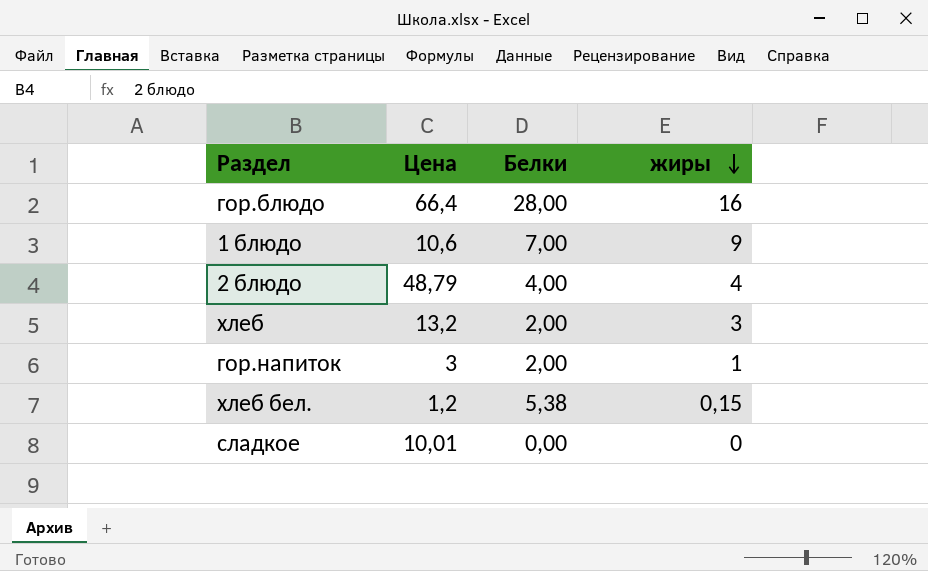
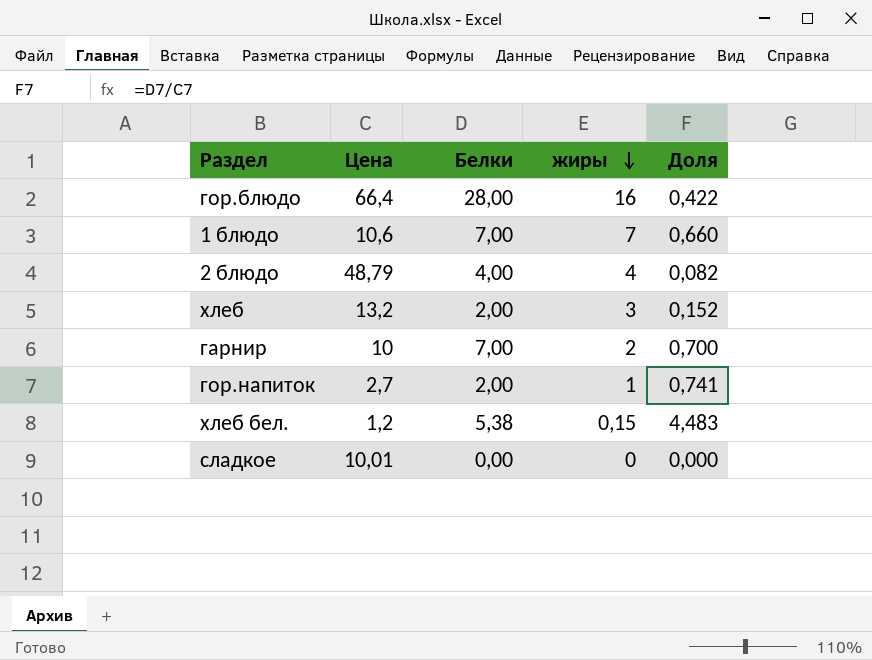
column Доля | formula: none -> [Белки] / [Цена]
1 блюдо | жиры: 9 -> 7
row гарнир: none -> 10 | 7,00 | 2 | 0,700
гор.напиток | Цена: 3 -> 2,7

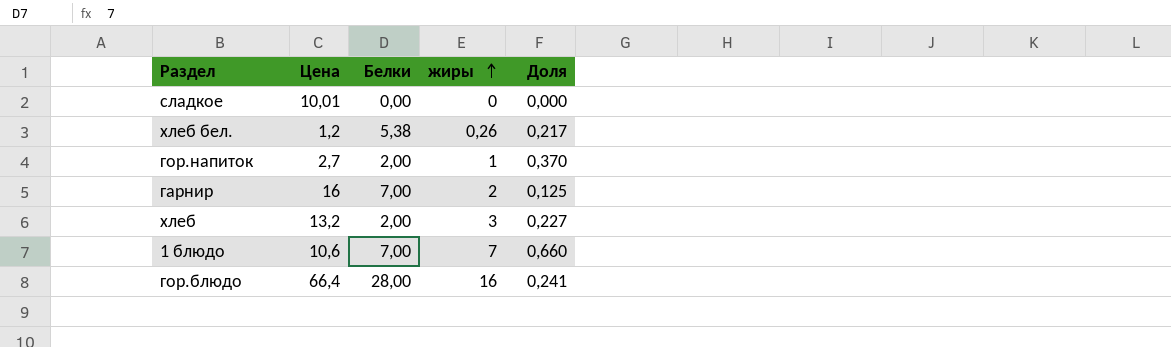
row order: жиры descending -> жиры ascending
column Доля | formula: [Белки] / [Цена] -> [жиры] / [Цена]
row 2 блюдо: 48,79 | 4,00 | 4 | 0,082 -> none
хлеб бел. | жиры: 0,15 -> 0,26
гарнир | Цена: 10 -> 16

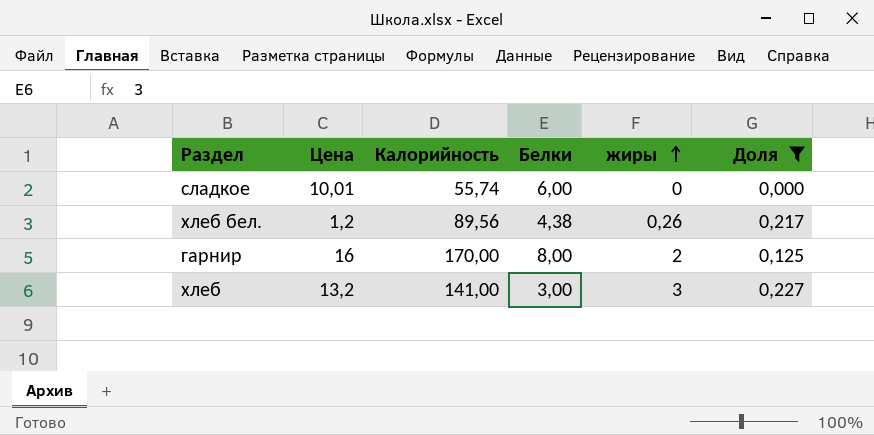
filter: none -> Доля <= 0,227
column Калорийность | position: none -> 3
сладкое | Белки: 0,00 -> 6,00
хлеб бел. | Белки: 5,38 -> 4,38
гарнир | Белки: 7,00 -> 8,00
хлеб | Белки: 2,00 -> 3,00

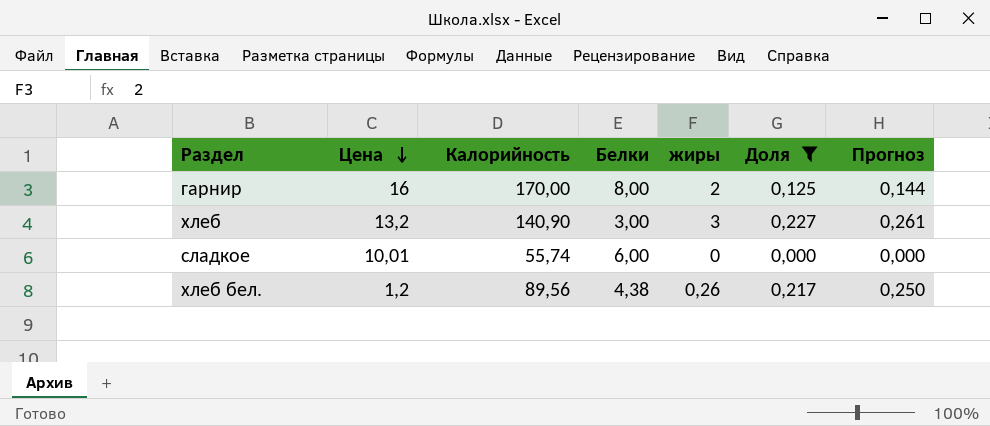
row order: жиры ascending -> Цена descending
column Прогноз | formula: none -> [Доля] * 1,15
хлеб | Калорийность: 141,00 -> 140,90

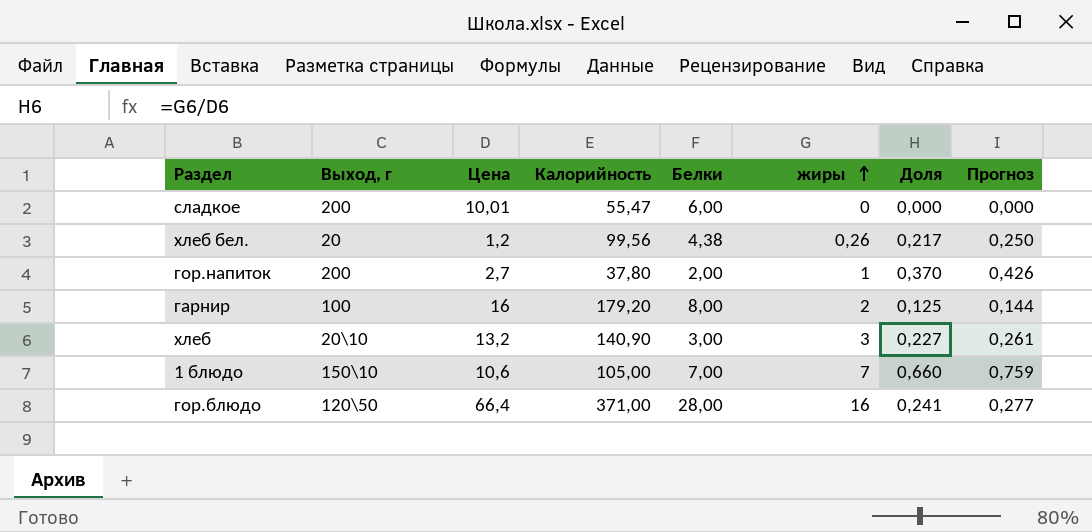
filter: Доля <= 0,227 -> none
row order: Цена descending -> жиры ascending
column Выход, г | position: none -> 2
сладкое | Калорийность: 55,74 -> 55,47
хлеб бел. | Калорийность: 89,56 -> 99,56
гарнир | Калорийность: 170,00 -> 179,20

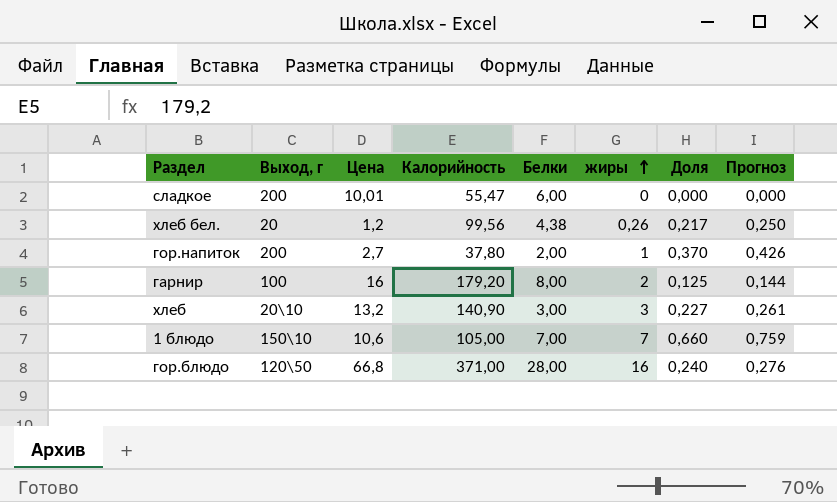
гор.блюдо | Цена: 66,4 -> 66,8
гор.блюдо | Доля: 0,241 -> 0,240
гор.блюдо | Прогноз: 0,277 -> 0,276

